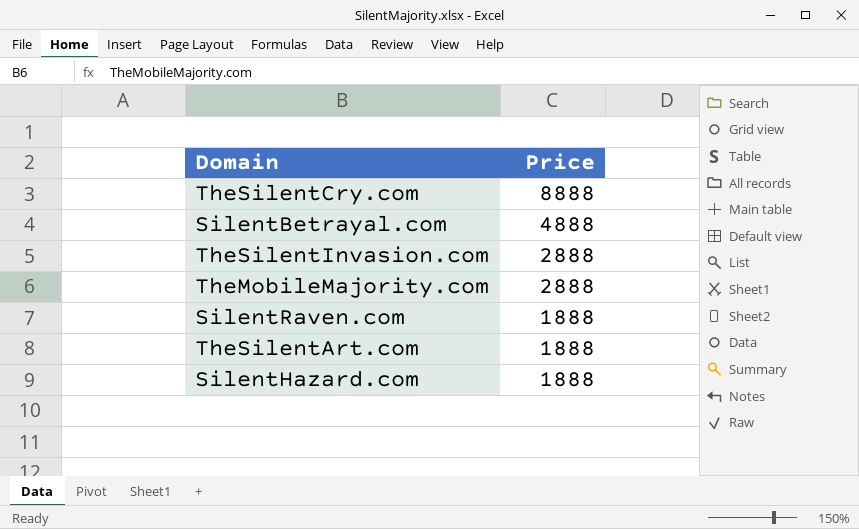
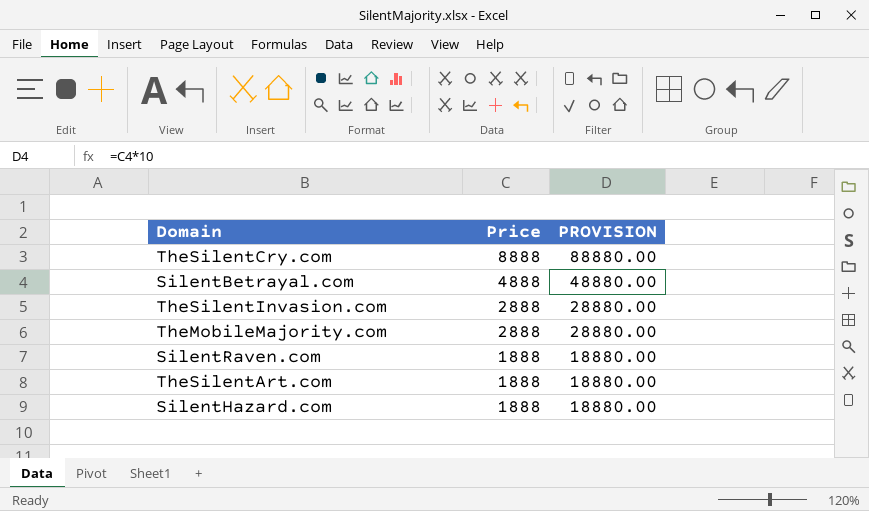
column PROVISION | formula: none -> [Price] * 10

